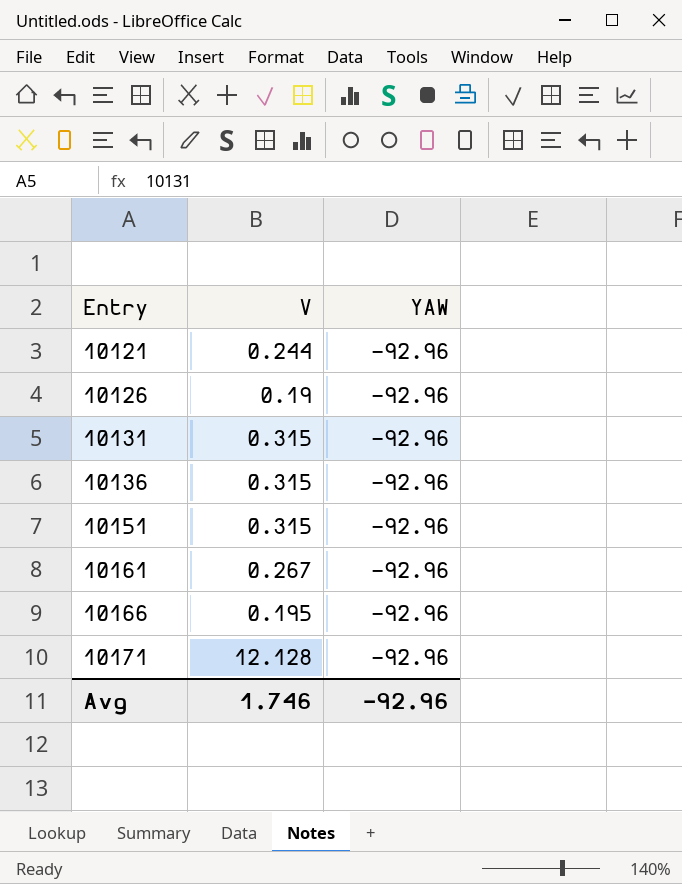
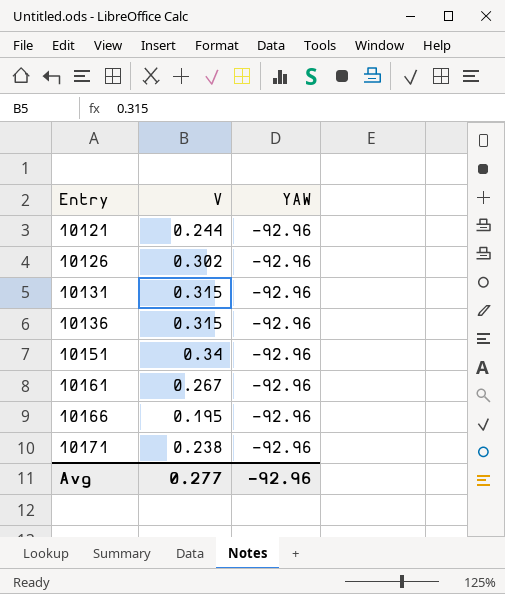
10126 | V: 0.19 -> 0.302
10151 | V: 0.315 -> 0.34
10171 | V: 12.128 -> 0.238
Avg | V: 1.746 -> 0.277

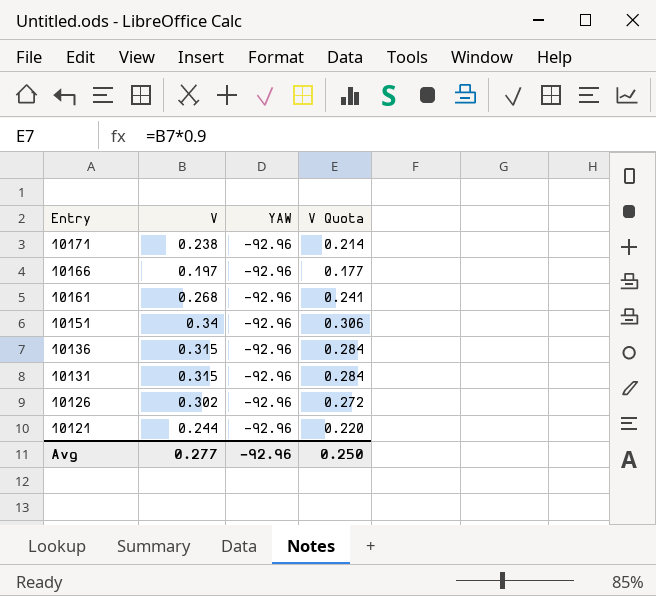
row order: Entry ascending -> Entry descending
column V Quota | formula: none -> [V] * 0.9
10166 | V: 0.195 -> 0.197
10161 | V: 0.267 -> 0.268

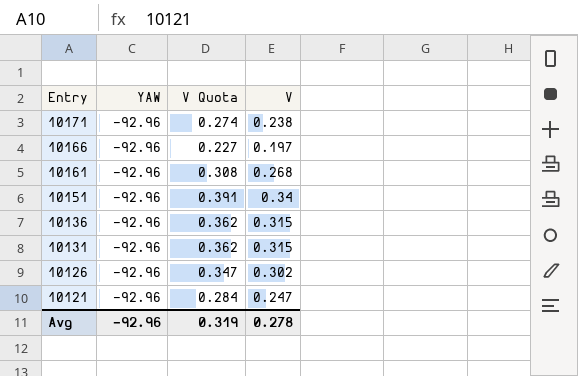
column V Quota | formula: [V] * 0.9 -> [V] * 1.15
column V | position: 2 -> 4
10121 | V: 0.244 -> 0.247
Avg | V Quota: 0.250 -> 0.319
Avg | V: 0.277 -> 0.278

